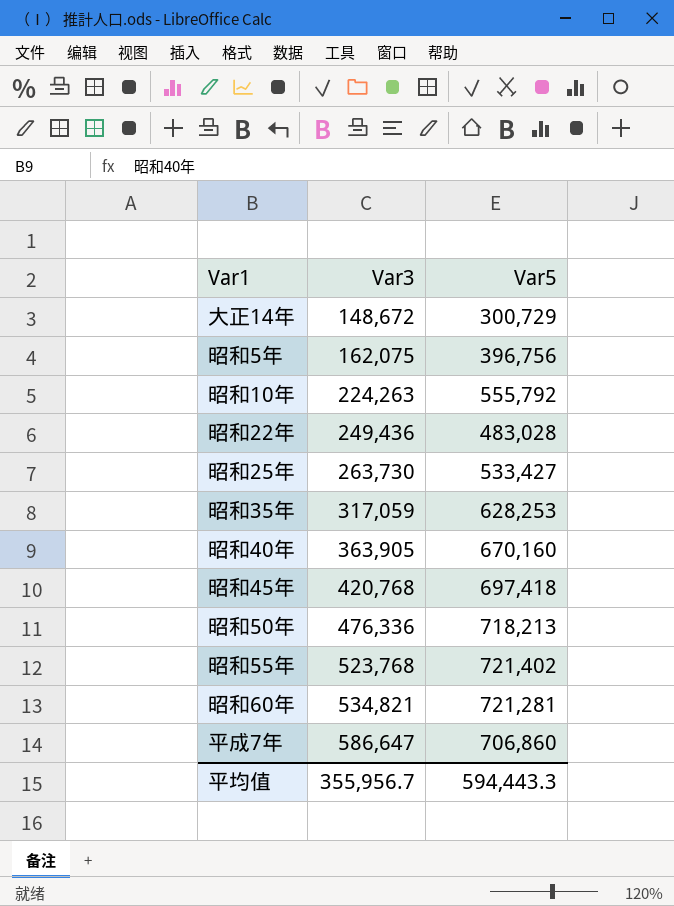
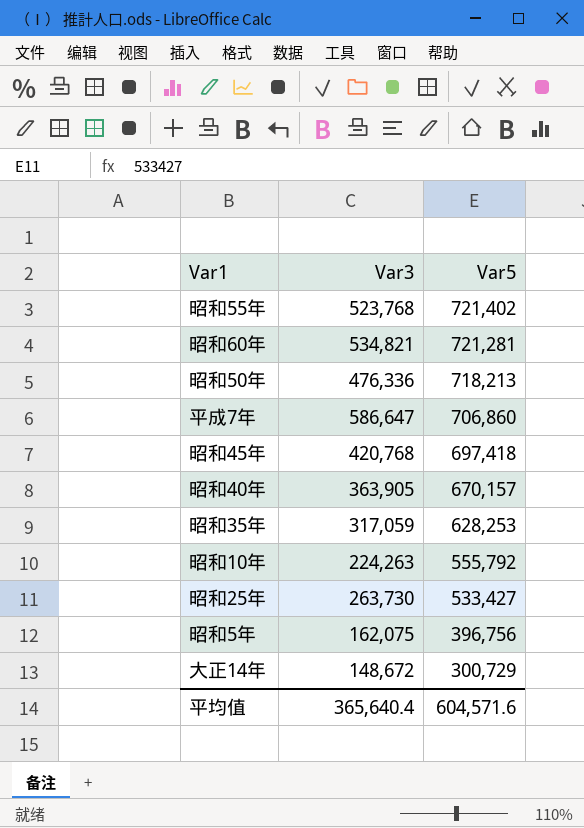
row order: Var3 ascending -> Var5 descending
row 昭和22年: 249,436 | 483,028 -> none
昭和40年 | Var5: 670,160 -> 670,157
平均值 | Var3: 355,956.7 -> 365,640.4
平均值 | Var5: 594,443.3 -> 604,571.6

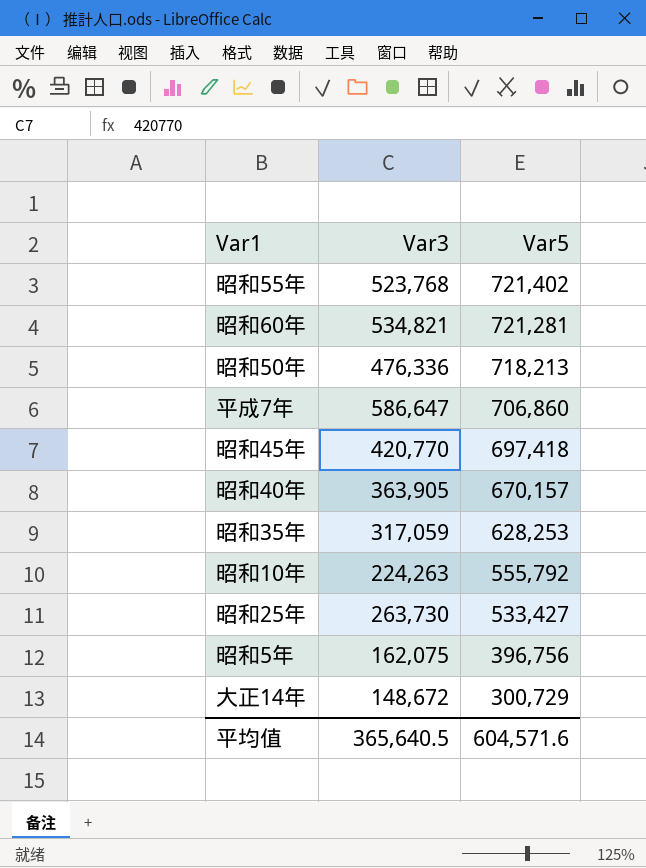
昭和45年 | Var3: 420,768 -> 420,770
平均值 | Var3: 365,640.4 -> 365,640.5

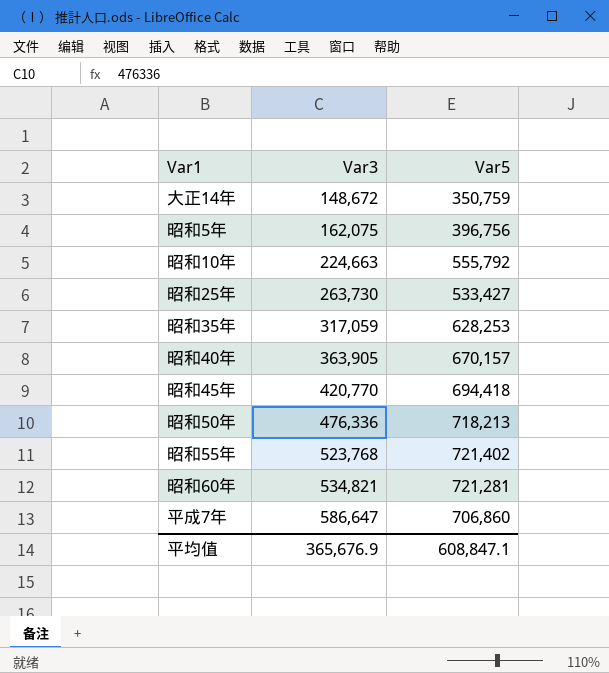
row order: Var5 descending -> Var3 ascending
大正14年 | Var5: 300,729 -> 350,759
昭和10年 | Var3: 224,263 -> 224,663
昭和45年 | Var5: 697,418 -> 694,418
平均值 | Var3: 365,640.5 -> 365,676.9
平均值 | Var5: 604,571.6 -> 608,847.1

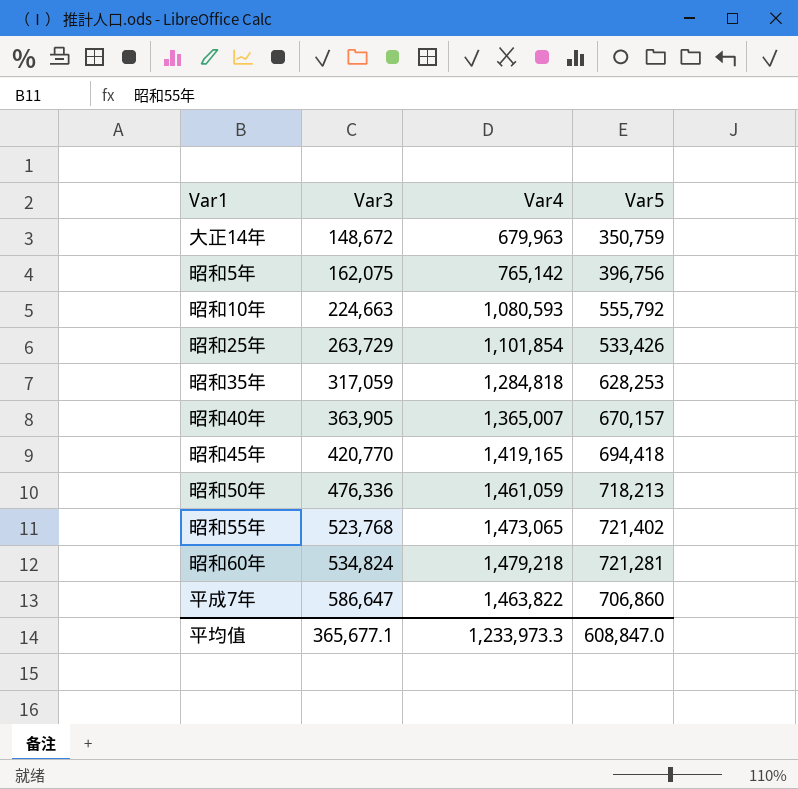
column Var4 | position: none -> 3
昭和25年 | Var3: 263,730 -> 263,729
昭和25年 | Var5: 533,427 -> 533,426
昭和60年 | Var3: 534,821 -> 534,824
平均值 | Var3: 365,676.9 -> 365,677.1
平均值 | Var5: 608,847.1 -> 608,847.0

